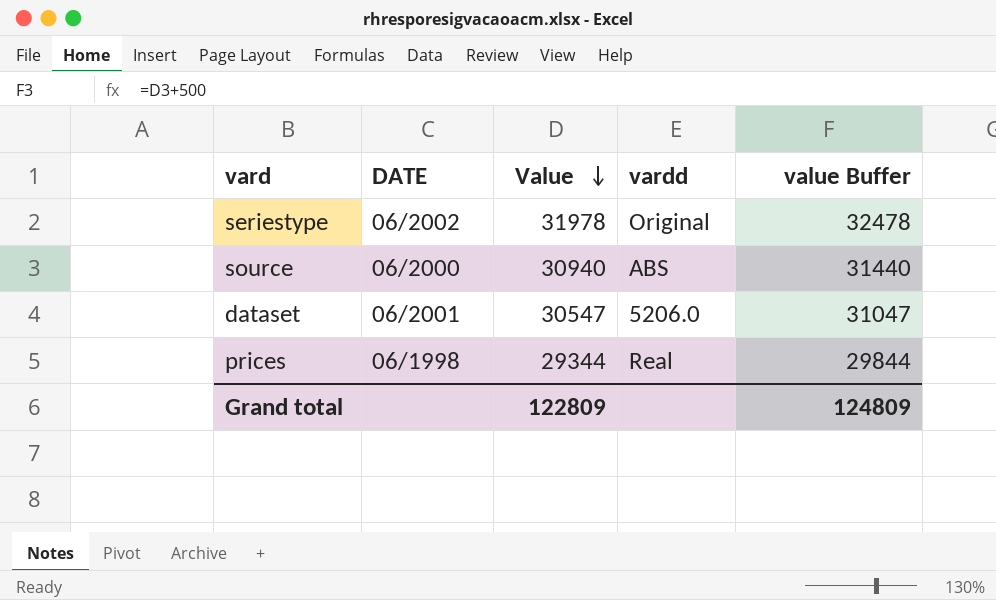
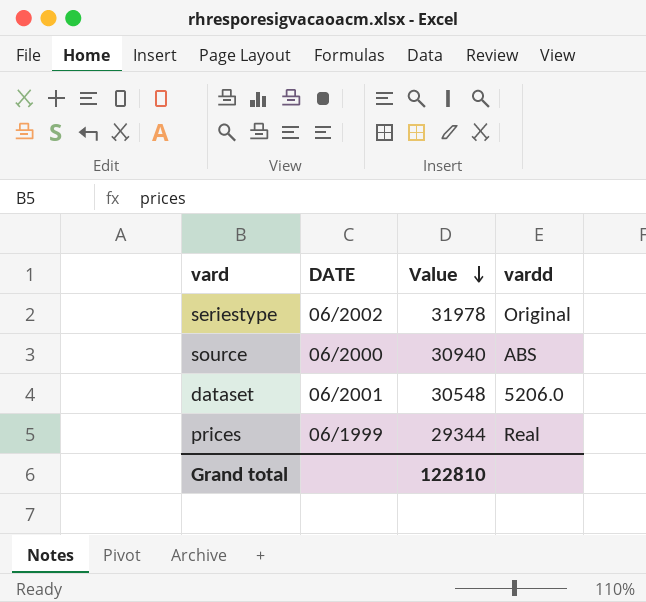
column value Buffer | formula: [Value] + 500 -> none
dataset | Value: 30547 -> 30548
prices | DATE: 06/1998 -> 06/1999
Grand total | Value: 122809 -> 122810

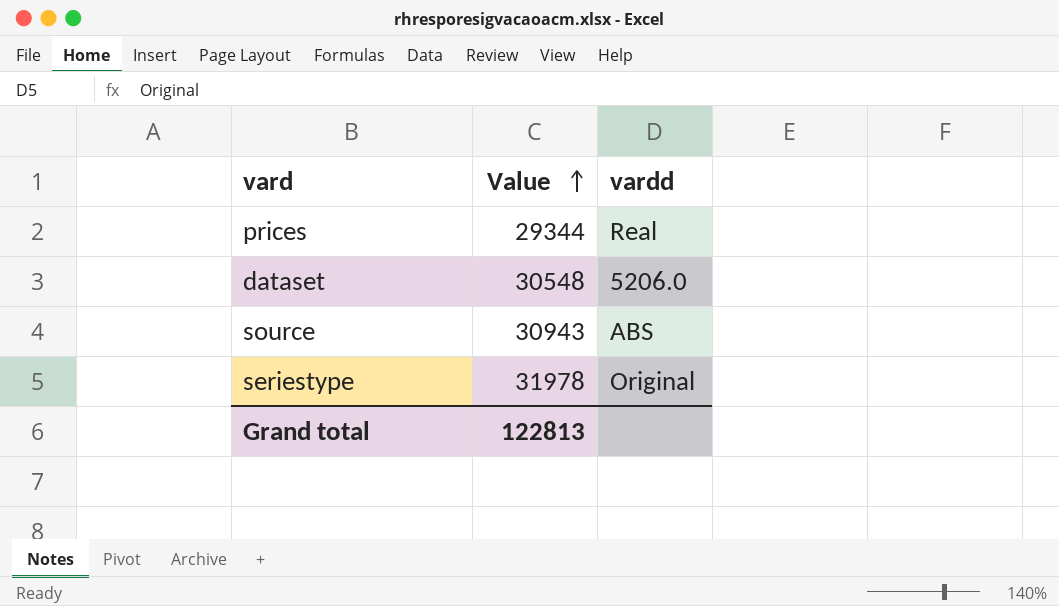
row order: Value descending -> Value ascending
column DATE | position: 2 -> none
source | Value: 30940 -> 30943
Grand total | Value: 122810 -> 122813

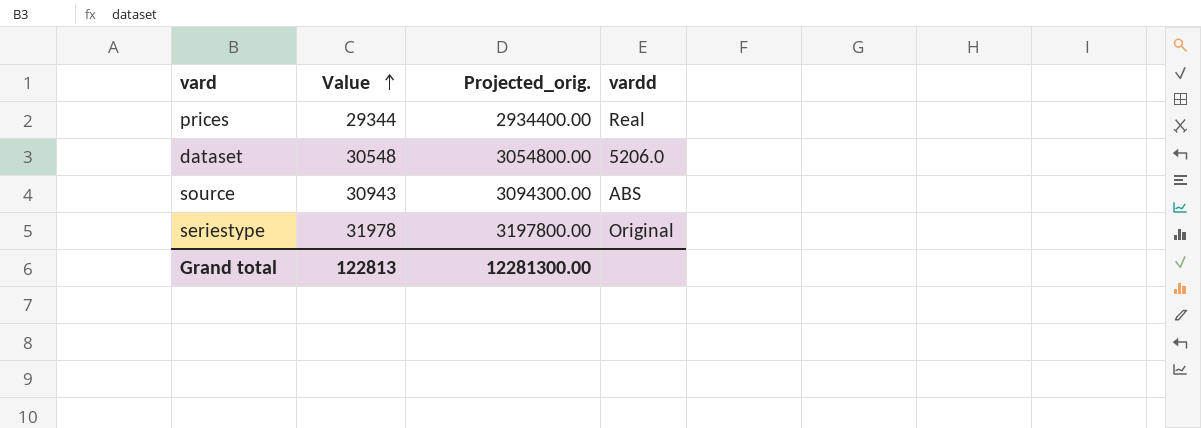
column Projected_orig. | formula: none -> [Value] * 100

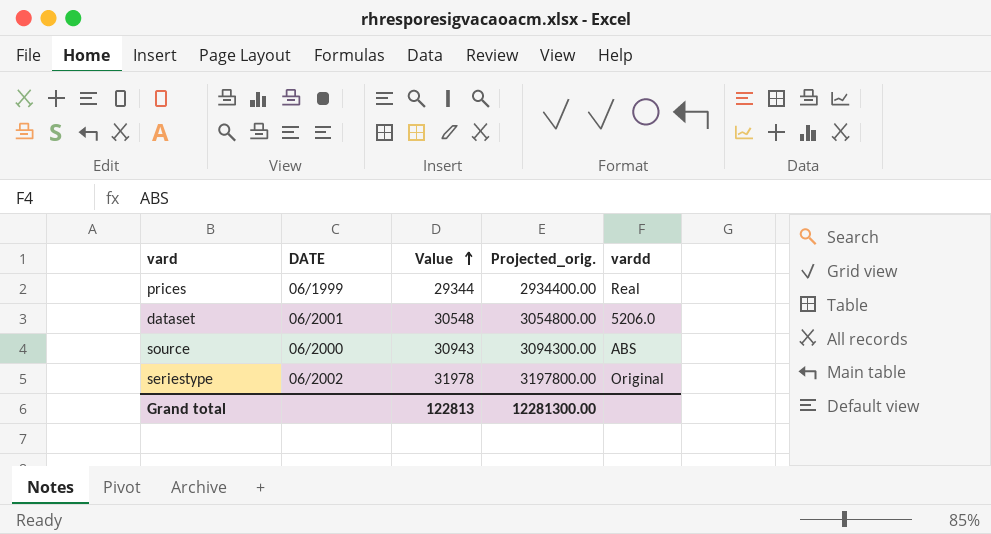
column DATE | position: none -> 2

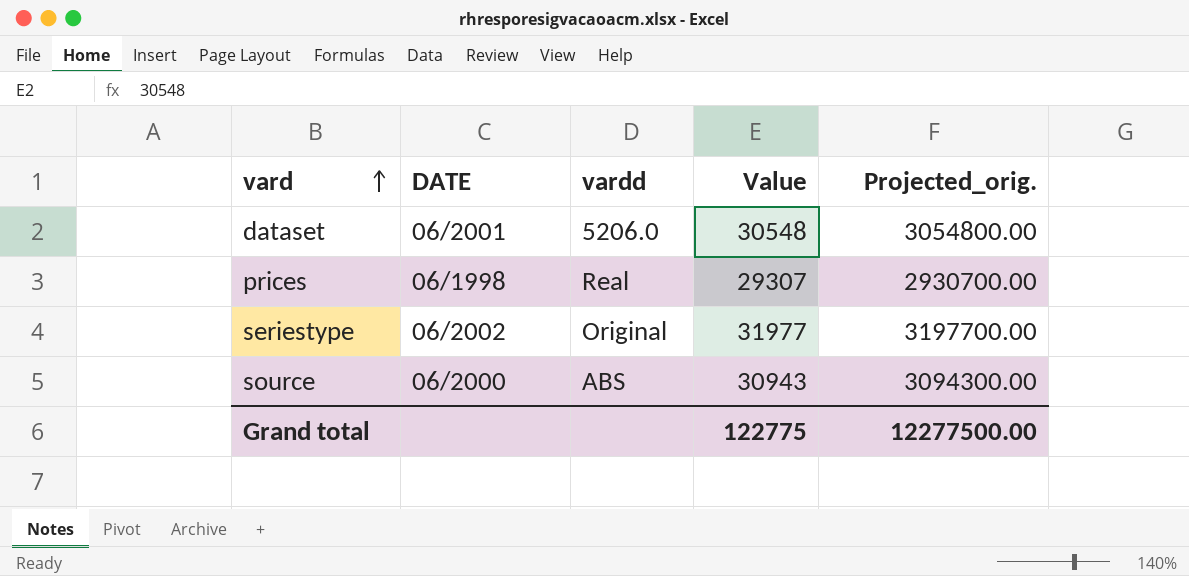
row order: Value ascending -> vard ascending
column vardd | position: 5 -> 3
prices | DATE: 06/1999 -> 06/1998
prices | Value: 29344 -> 29307
prices | Projected_orig.: 2934400.00 -> 2930700.00
seriestype | Value: 31978 -> 31977
seriestype | Projected_orig.: 3197800.00 -> 3197700.00
Grand total | Value: 122813 -> 122775
Grand total | Projected_orig.: 12281300.00 -> 12277500.00

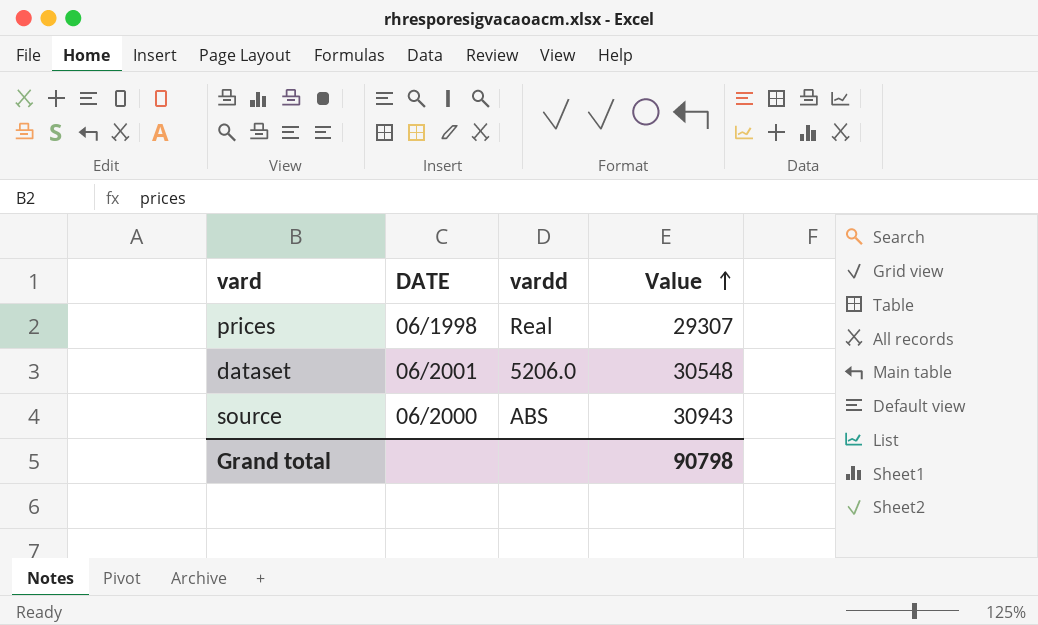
row order: vard ascending -> Value ascending
column Projected_orig. | formula: [Value] * 100 -> none
row seriestype: 06/2002 | Original | 31977 | 3197700.00 -> none
Grand total | Value: 122775 -> 90798

